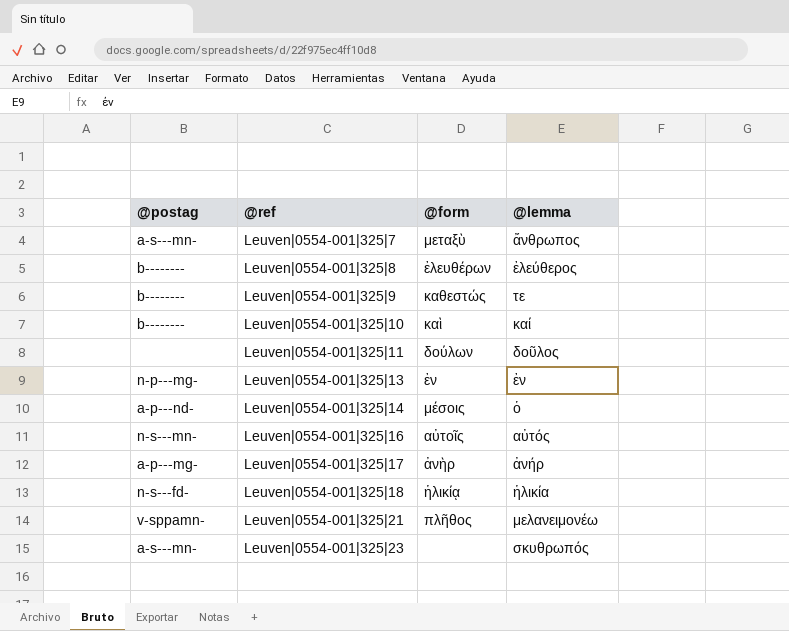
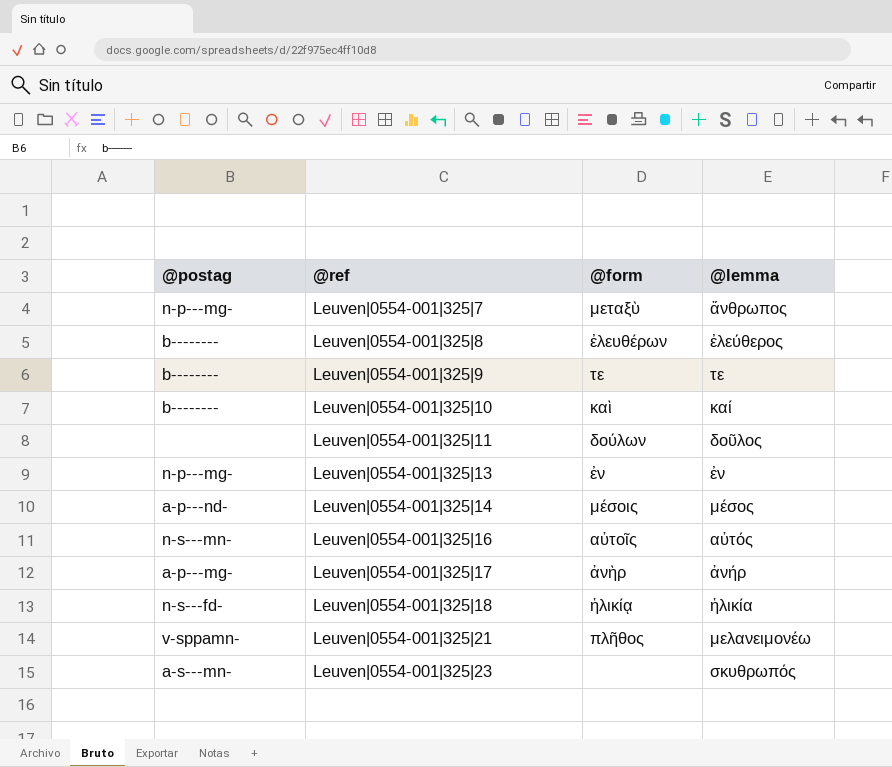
Leuven|0554-001|325|7 | @postag: a-s---mn- -> n-p---mg-
Leuven|0554-001|325|9 | @form: καθεστώς -> τε
Leuven|0554-001|325|14 | @lemma: ὁ -> μέσος

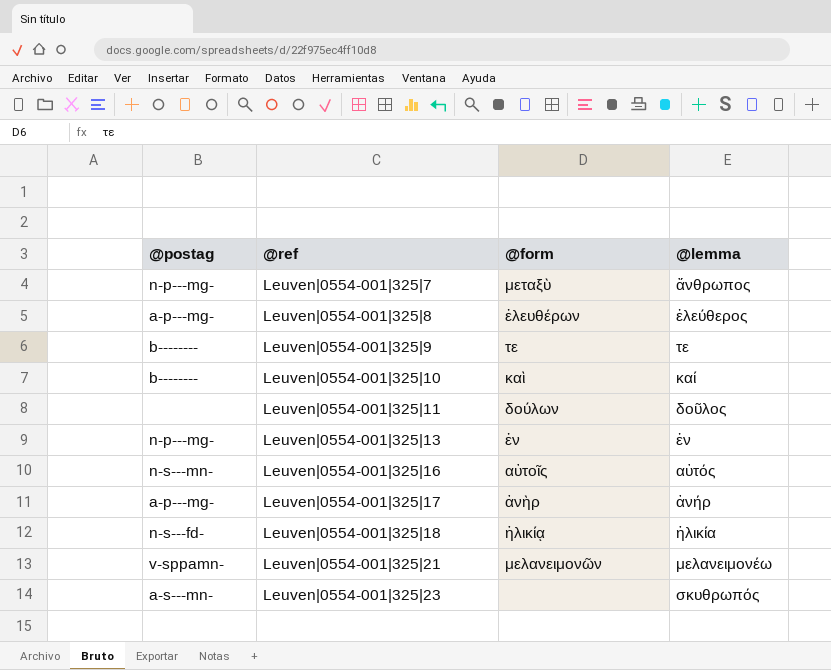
row Leuven|0554-001|325|14: a-p---nd- | μέσοις | μέσος -> none
Leuven|0554-001|325|8 | @postag: b-------- -> a-p---mg-
Leuven|0554-001|325|21 | @form: πλῆθος -> μελανειμονῶν

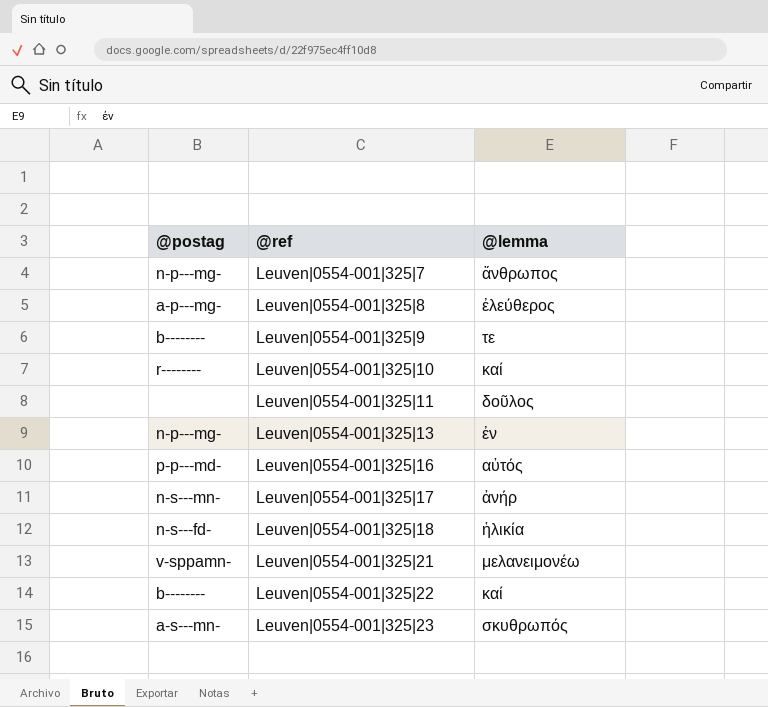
column @form | position: 3 -> none
Leuven|0554-001|325|10 | @postag: b-------- -> r--------
Leuven|0554-001|325|16 | @postag: n-s---mn- -> p-p---md-
Leuven|0554-001|325|17 | @postag: a-p---mg- -> n-s---mn-
row Leuven|0554-001|325|22: none -> b-------- | καί

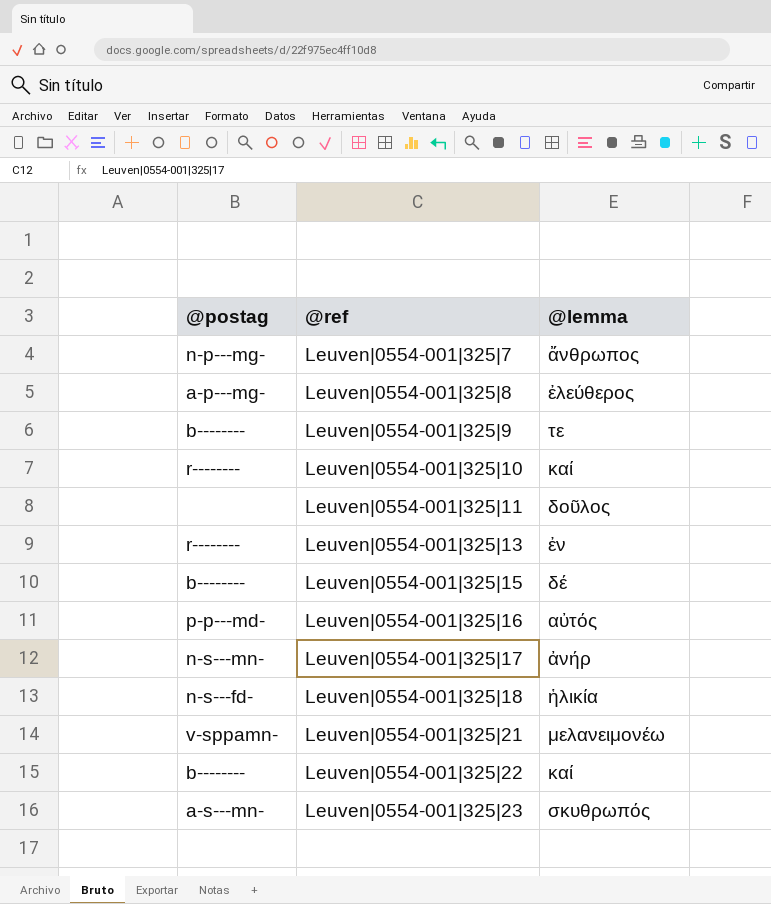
Leuven|0554-001|325|13 | @postag: n-p---mg- -> r--------
row Leuven|0554-001|325|15: none -> b-------- | δέ

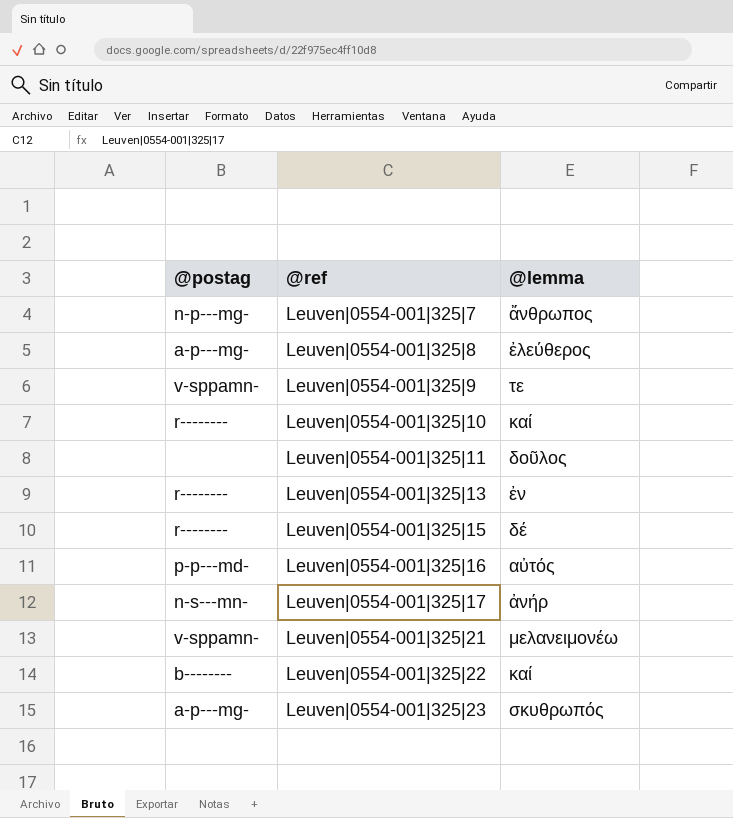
row Leuven|0554-001|325|18: n-s---fd- | ἡλικία -> none
Leuven|0554-001|325|9 | @postag: b-------- -> v-sppamn-
Leuven|0554-001|325|15 | @postag: b-------- -> r--------
Leuven|0554-001|325|23 | @postag: a-s---mn- -> a-p---mg-

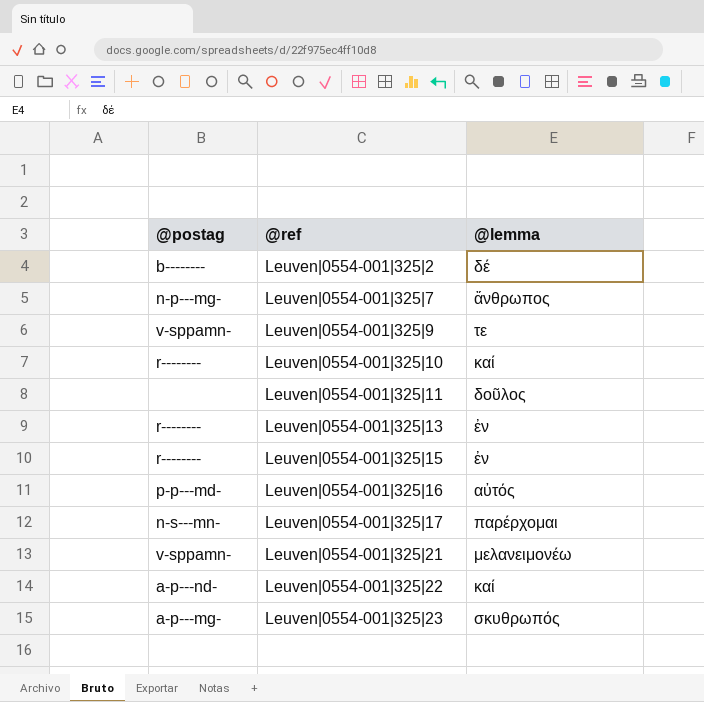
row Leuven|0554-001|325|8: a-p---mg- | ἐλεύθερος -> none
row Leuven|0554-001|325|2: none -> b-------- | δέ
Leuven|0554-001|325|15 | @lemma: δέ -> ἐν
Leuven|0554-001|325|17 | @lemma: ἀνήρ -> παρέρχομαι
Leuven|0554-001|325|22 | @postag: b-------- -> a-p---nd-

